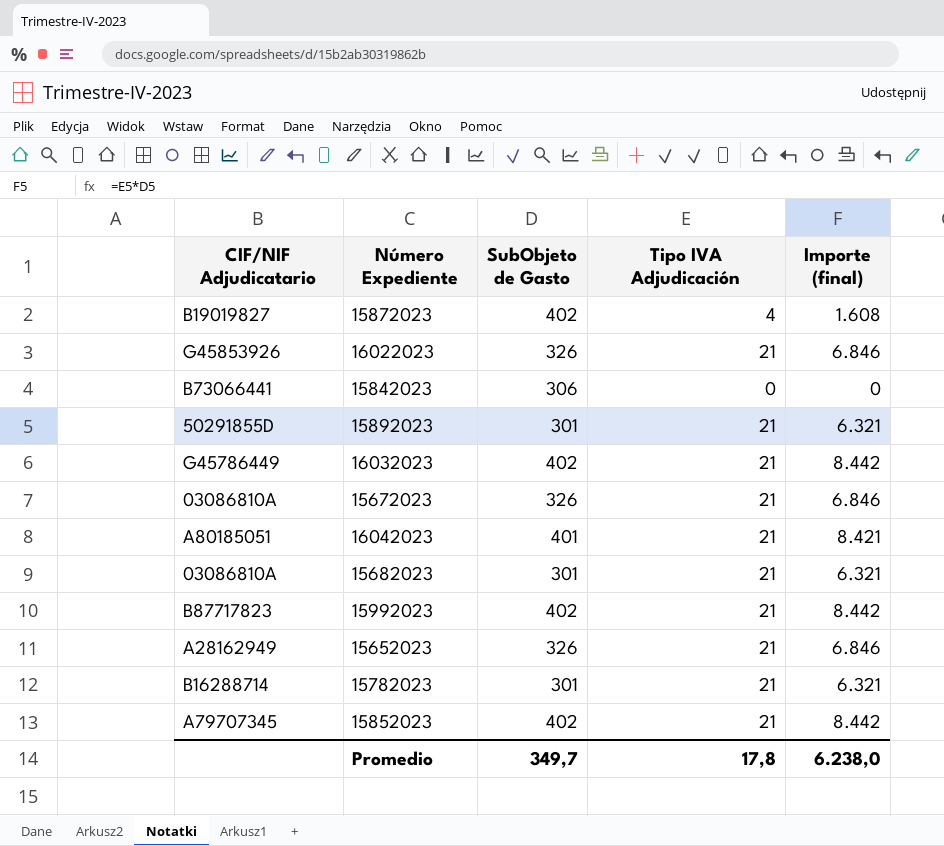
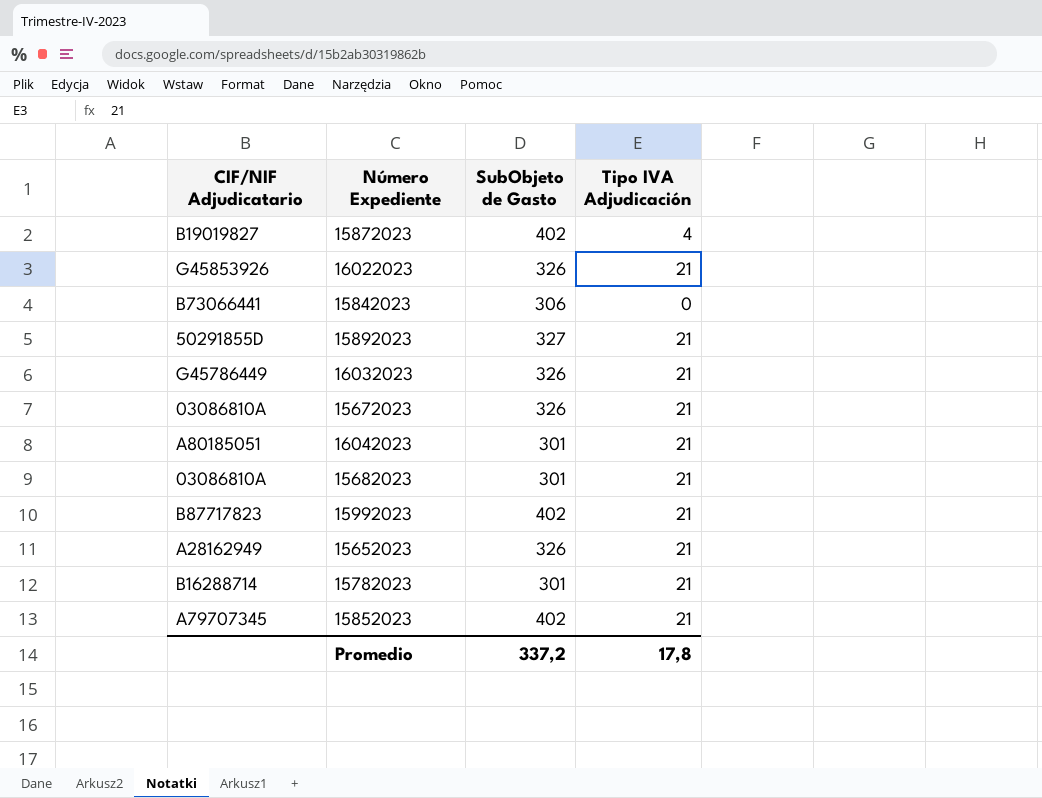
column Importe (final) | formula: [SubObjeto de Gasto] * [Tipo IVA Adjudicación] -> none
15892023 | SubObjeto de Gasto: 301 -> 327
16032023 | SubObjeto de Gasto: 402 -> 326
16042023 | SubObjeto de Gasto: 401 -> 301
Promedio | SubObjeto de Gasto: 349,7 -> 337,2

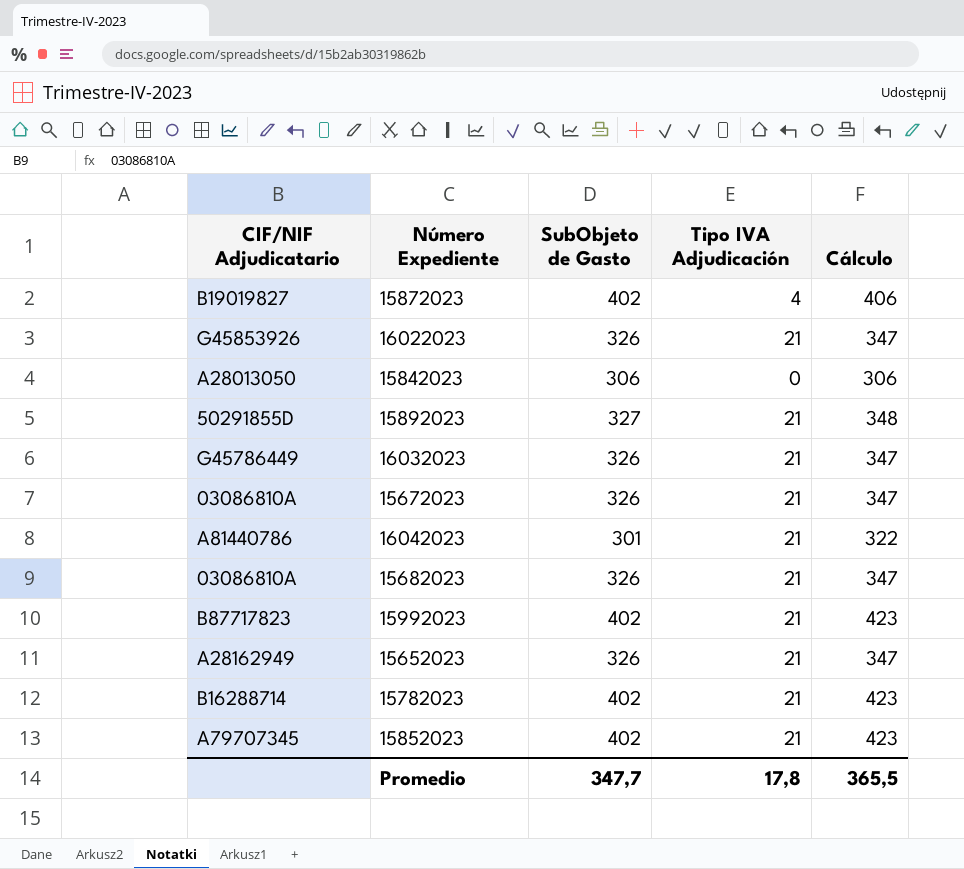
column Cálculo | formula: none -> [SubObjeto de Gasto] + [Tipo IVA Adjudicación]
15842023 | CIF/NIF Adjudicatario: B73066441 -> A28013050
16042023 | CIF/NIF Adjudicatario: A80185051 -> A81440786
15682023 | SubObjeto de Gasto: 301 -> 326
15782023 | SubObjeto de Gasto: 301 -> 402
Promedio | SubObjeto de Gasto: 337,2 -> 347,7

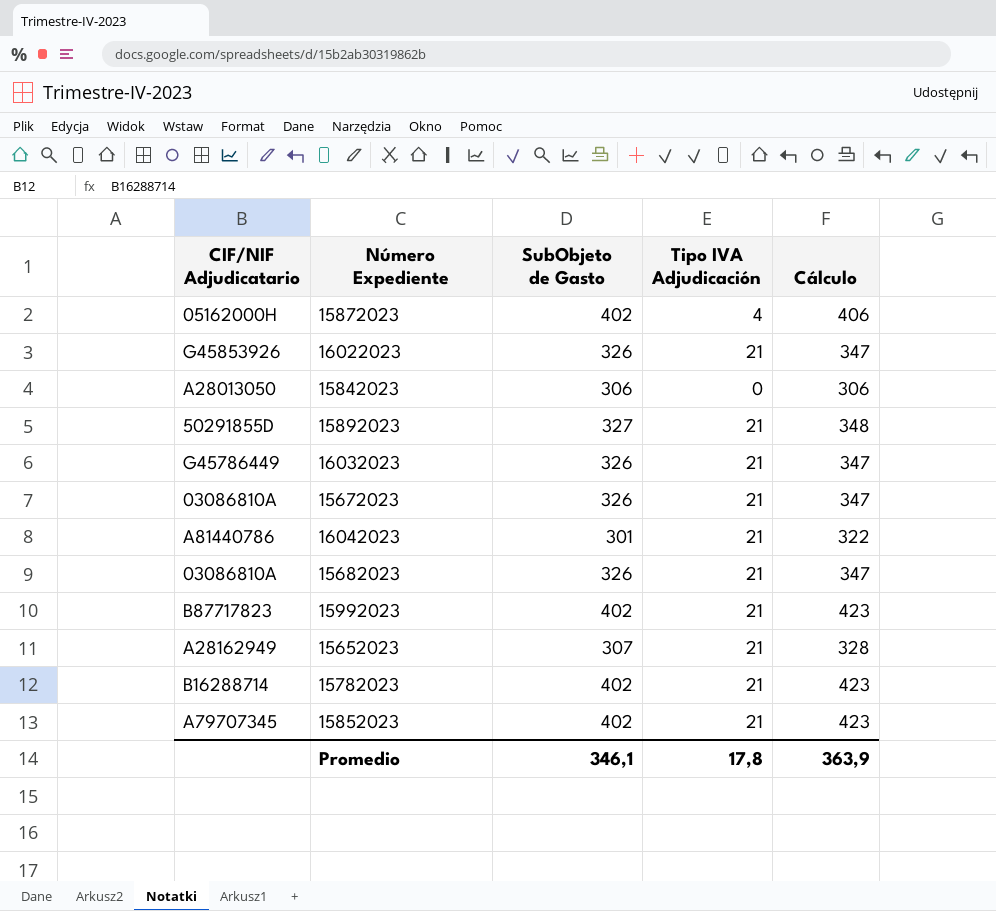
15872023 | CIF/NIF Adjudicatario: B19019827 -> 05162000H
15652023 | SubObjeto de Gasto: 326 -> 307
15652023 | Cálculo: 347 -> 328
Promedio | SubObjeto de Gasto: 347,7 -> 346,1
Promedio | Cálculo: 365,5 -> 363,9

